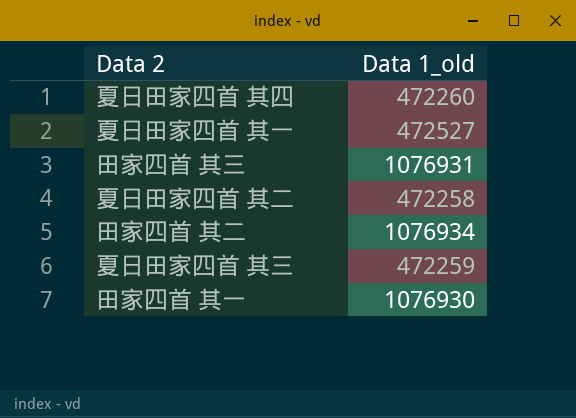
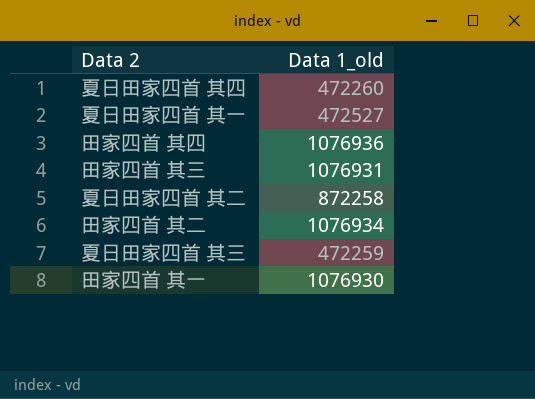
row 田家四首 其四: none -> 1076936
夏日田家四首 其二 | Data 1_old: 472258 -> 872258

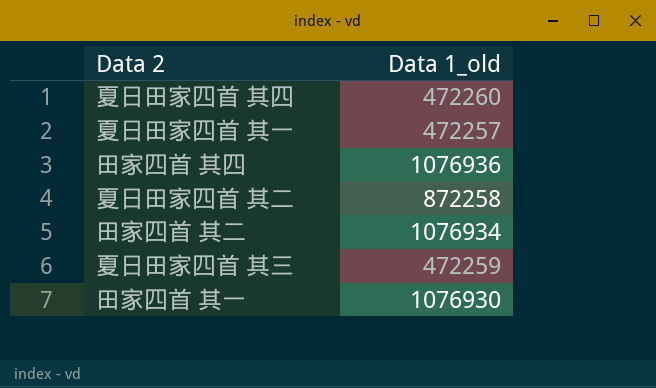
row 田家四首 其三: 1076931 -> none
夏日田家四首 其一 | Data 1_old: 472527 -> 472257

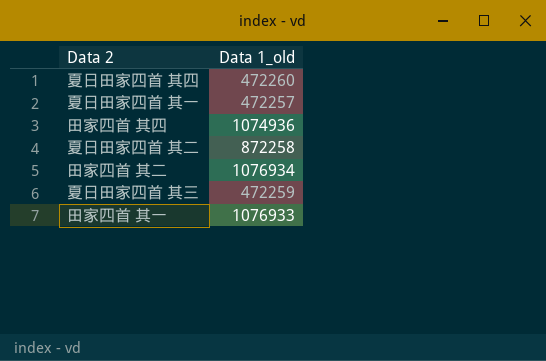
田家四首 其四 | Data 1_old: 1076936 -> 1074936
田家四首 其一 | Data 1_old: 1076930 -> 1076933

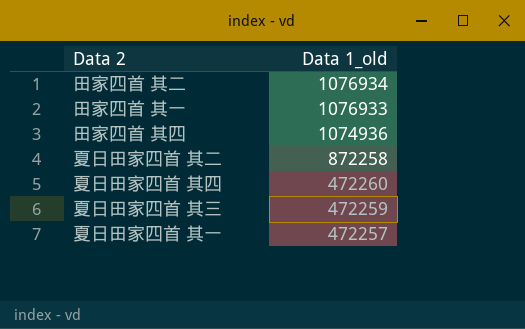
row order: none -> Data 1_old descending

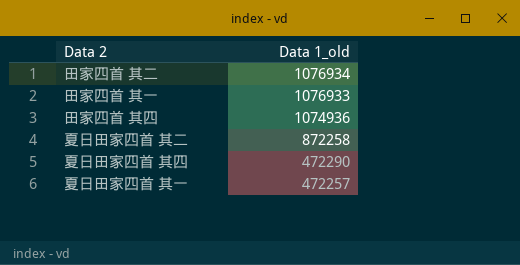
row 夏日田家四首 其三: 472259 -> none
夏日田家四首 其四 | Data 1_old: 472260 -> 472290

